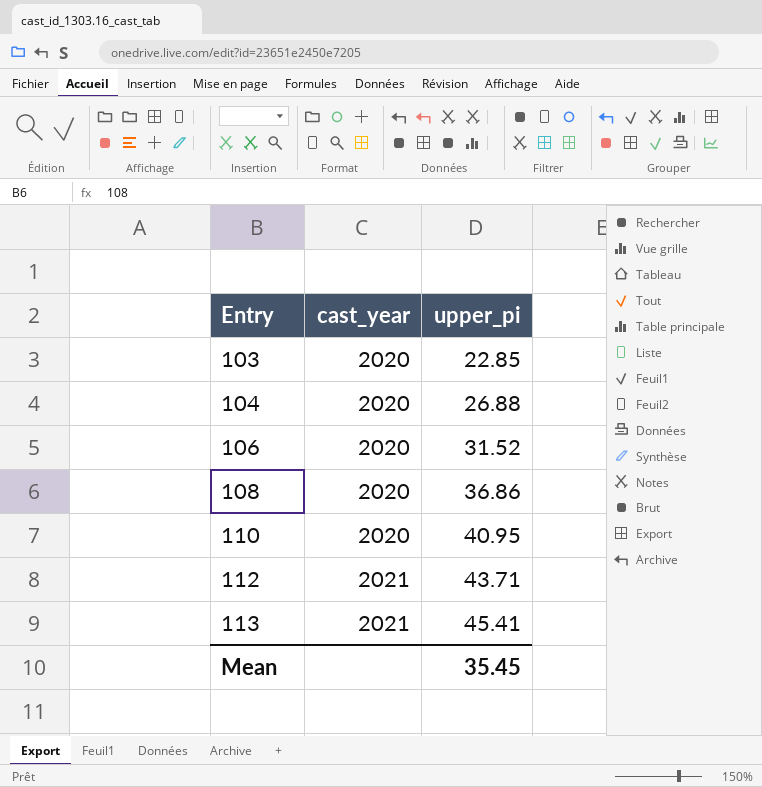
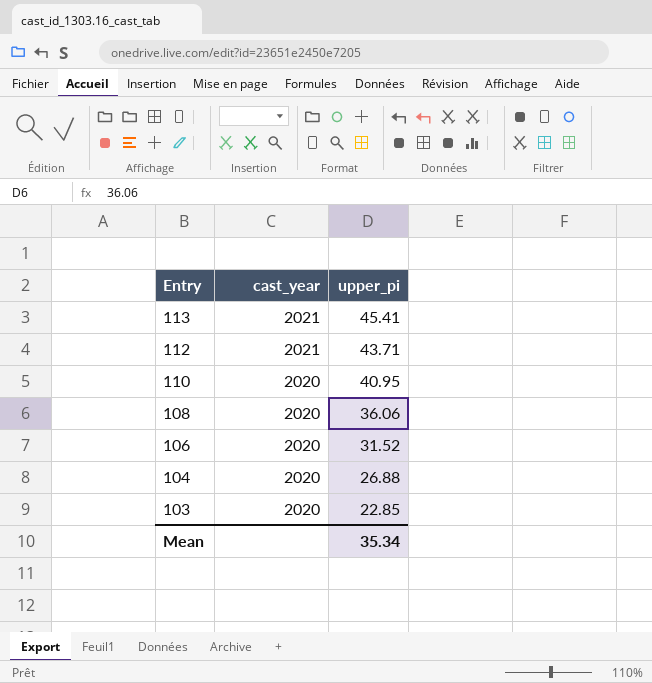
row order: Entry ascending -> Entry descending
108 | upper_pi: 36.86 -> 36.06
Mean | upper_pi: 35.45 -> 35.34

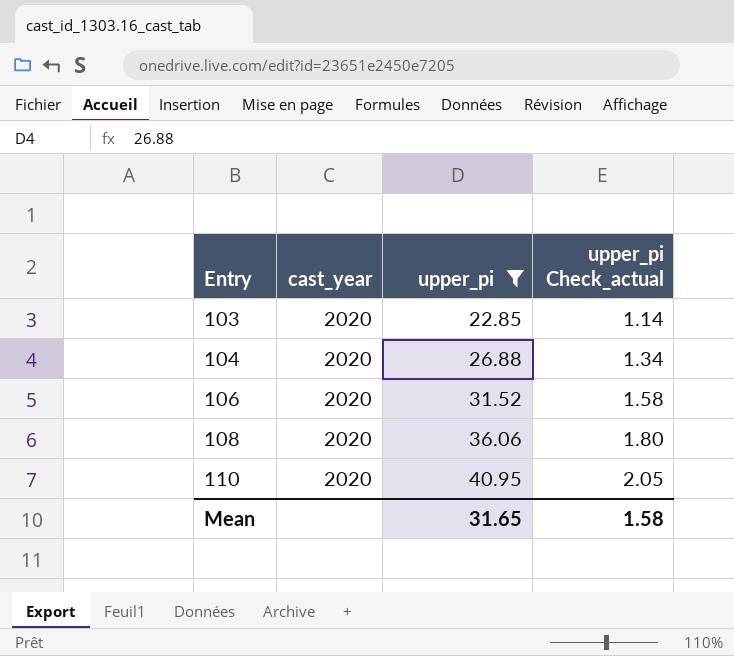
filter: none -> upper_pi <= 40.95
row order: Entry descending -> Entry ascending
column upper_pi Check_actual | formula: none -> [upper_pi] * 0.05
Mean | upper_pi: 35.34 -> 31.65

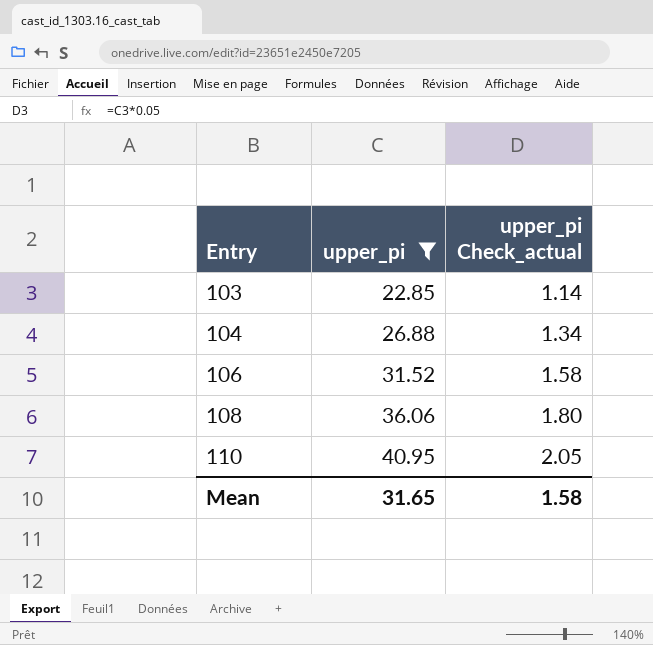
column cast_year | position: 2 -> none

